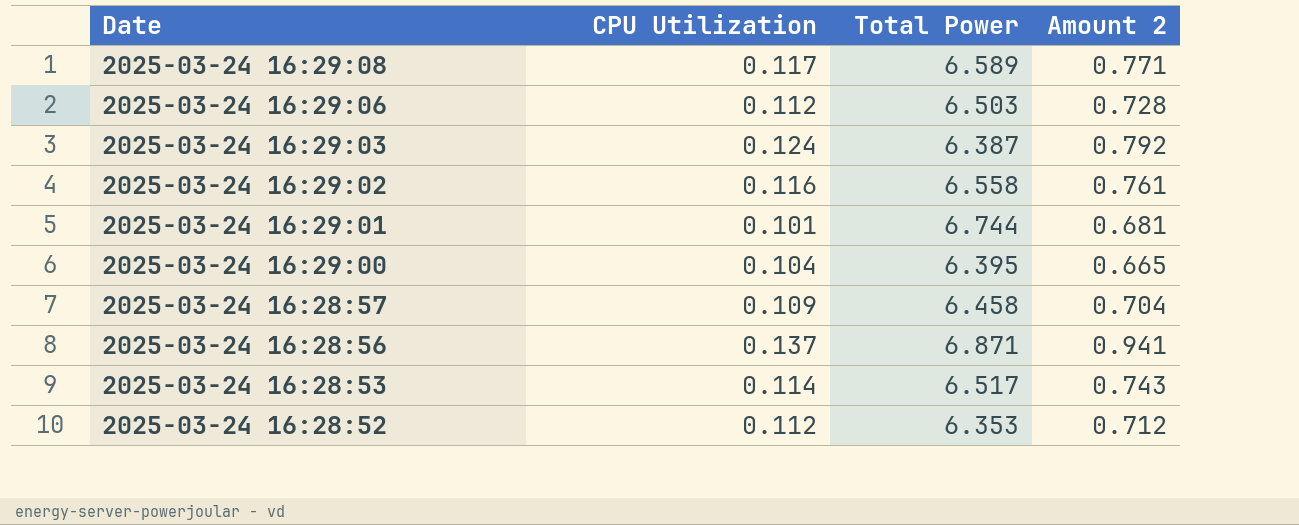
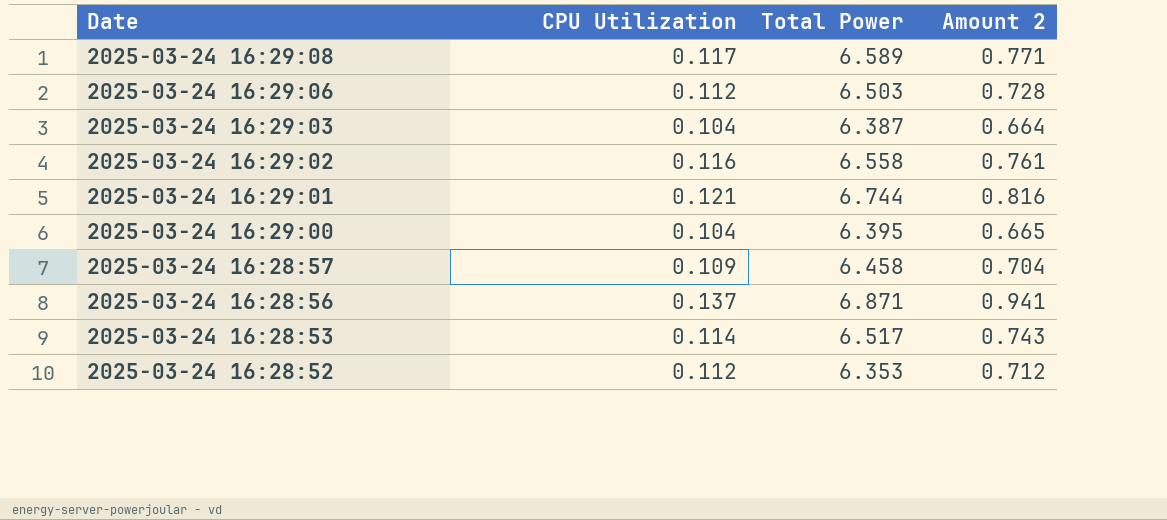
2025-03-24 16:29:03 | CPU Utilization: 0.124 -> 0.104
2025-03-24 16:29:03 | Amount 2: 0.792 -> 0.664
2025-03-24 16:29:01 | CPU Utilization: 0.101 -> 0.121
2025-03-24 16:29:01 | Amount 2: 0.681 -> 0.816

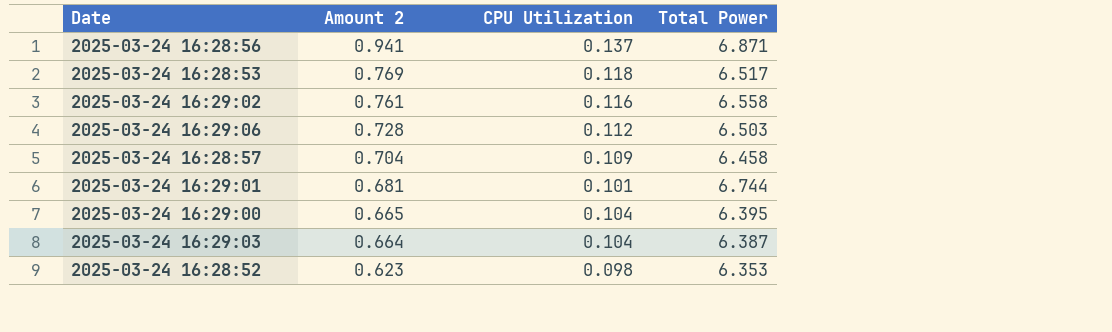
row order: Date descending -> Amount 2 descending
column Amount 2 | position: 4 -> 2
row 2025-03-24 16:29:08: 0.117 | 6.589 | 0.771 -> none
2025-03-24 16:28:53 | Amount 2: 0.743 -> 0.769
2025-03-24 16:28:53 | CPU Utilization: 0.114 -> 0.118
2025-03-24 16:29:01 | Amount 2: 0.816 -> 0.681
2025-03-24 16:29:01 | CPU Utilization: 0.121 -> 0.101
2025-03-24 16:28:52 | Amount 2: 0.712 -> 0.623
2025-03-24 16:28:52 | CPU Utilization: 0.112 -> 0.098

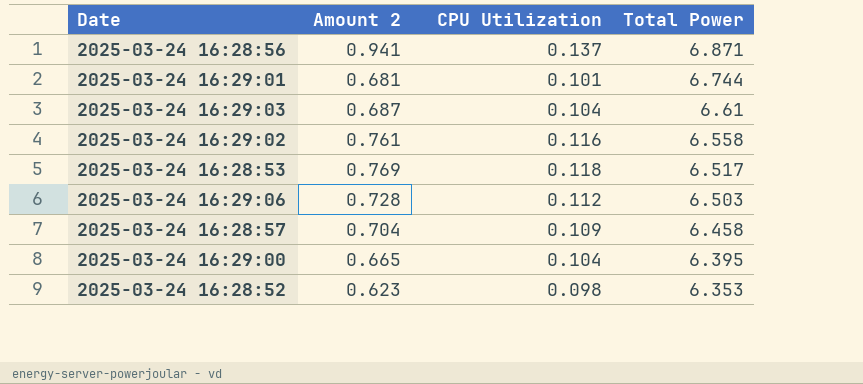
row order: Amount 2 descending -> Total Power descending
2025-03-24 16:29:03 | Amount 2: 0.664 -> 0.687
2025-03-24 16:29:03 | Total Power: 6.387 -> 6.61

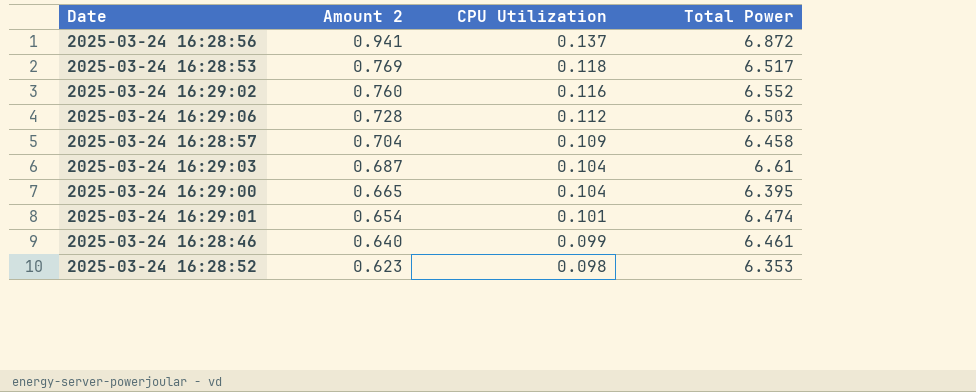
row order: Total Power descending -> Amount 2 descending
2025-03-24 16:28:56 | Total Power: 6.871 -> 6.872
2025-03-24 16:29:02 | Amount 2: 0.761 -> 0.760
2025-03-24 16:29:02 | Total Power: 6.558 -> 6.552
2025-03-24 16:29:01 | Amount 2: 0.681 -> 0.654
2025-03-24 16:29:01 | Total Power: 6.744 -> 6.474
row 2025-03-24 16:28:46: none -> 0.640 | 0.099 | 6.461

